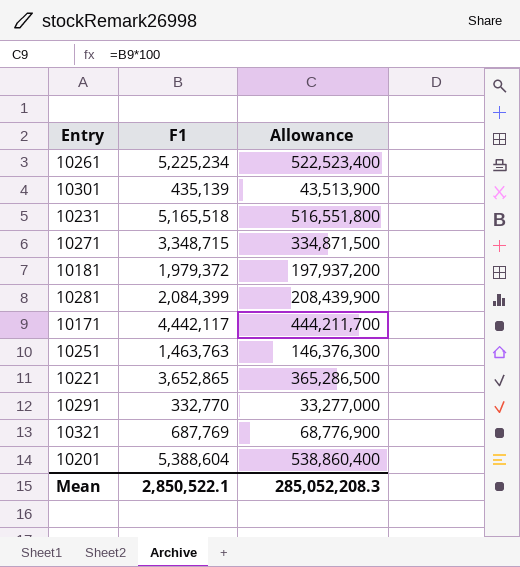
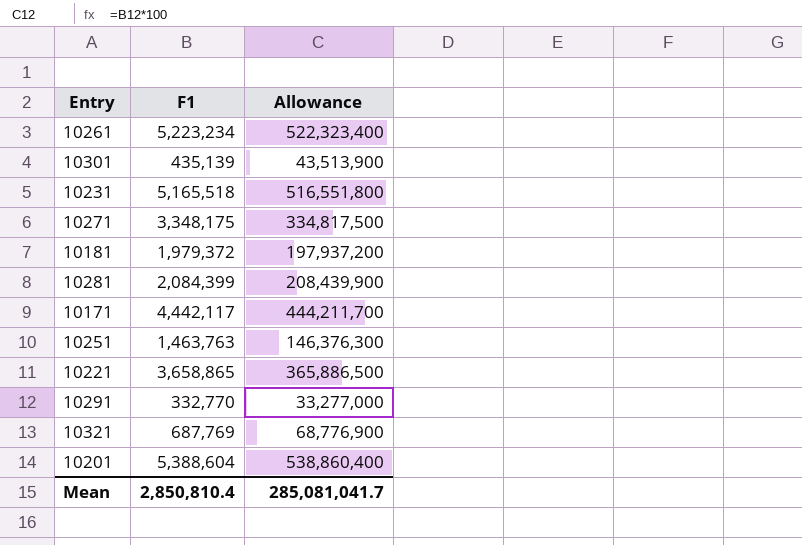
10261 | F1: 5,225,234 -> 5,223,234
10261 | Allowance: 522,523,400 -> 522,323,400
10271 | F1: 3,348,715 -> 3,348,175
10271 | Allowance: 334,871,500 -> 334,817,500
10221 | F1: 3,652,865 -> 3,658,865
10221 | Allowance: 365,286,500 -> 365,886,500
Mean | F1: 2,850,522.1 -> 2,850,810.4
Mean | Allowance: 285,052,208.3 -> 285,081,041.7

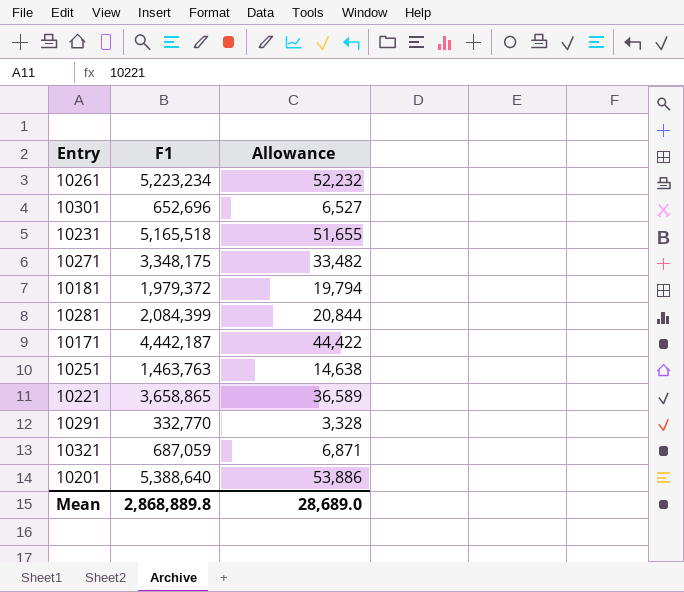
column Allowance | formula: [F1] * 100 -> [F1] * 0.01
10301 | F1: 435,139 -> 652,696
10171 | F1: 4,442,117 -> 4,442,187
10321 | F1: 687,769 -> 687,059
10201 | F1: 5,388,604 -> 5,388,640
Mean | F1: 2,850,810.4 -> 2,868,889.8
Mean | Allowance: 285,081,041.7 -> 28,689.0

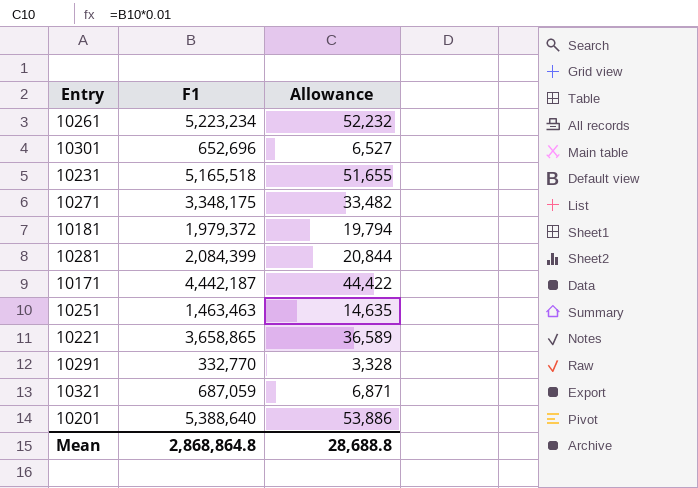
10251 | F1: 1,463,763 -> 1,463,463
10251 | Allowance: 14,638 -> 14,635
Mean | F1: 2,868,889.8 -> 2,868,864.8
Mean | Allowance: 28,689.0 -> 28,688.8

